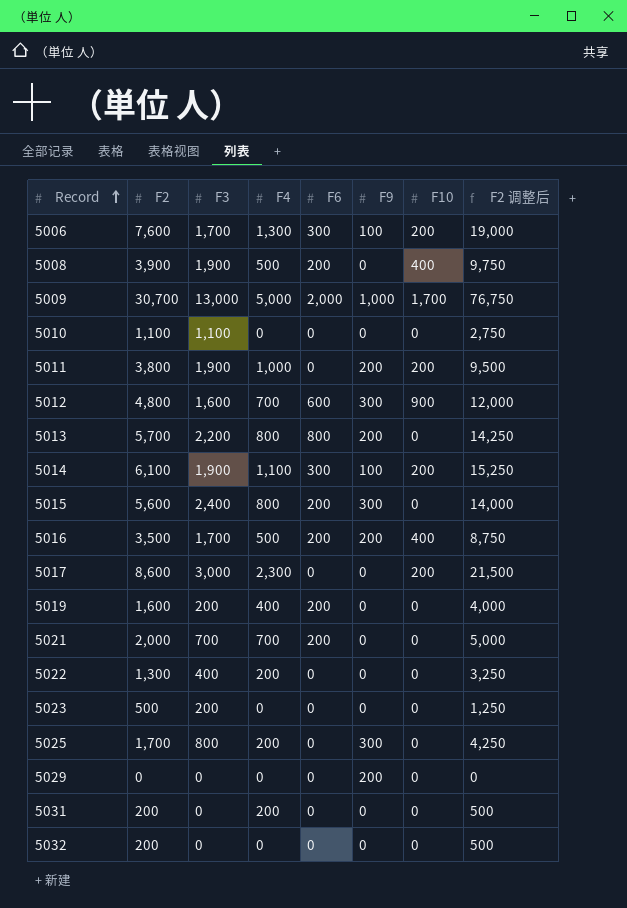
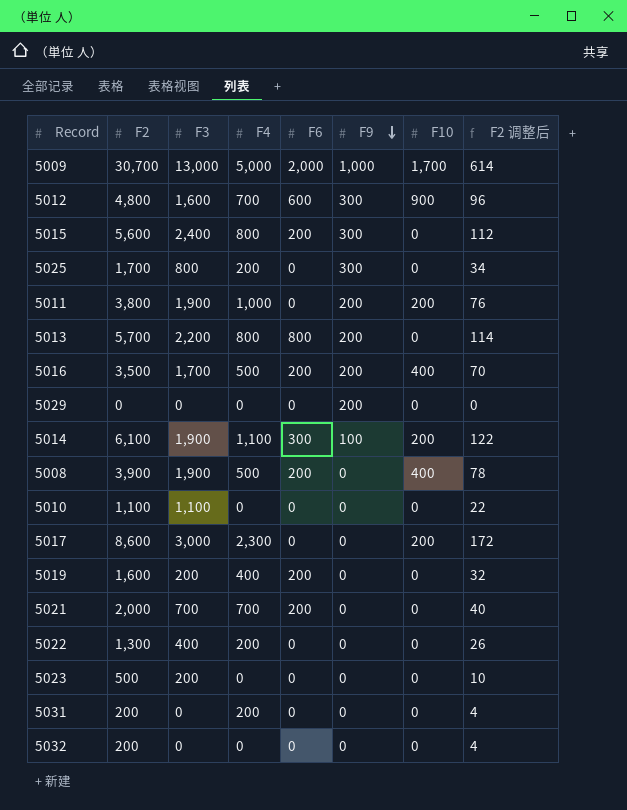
row order: Record ascending -> F9 descending
column F2 调整后 | formula: [F2] * 2.5 -> [F2] * 0.02
row 5006: 7,600 | 1,700 | 1,300 | 300 | 100 | 200 | 19,000 -> none

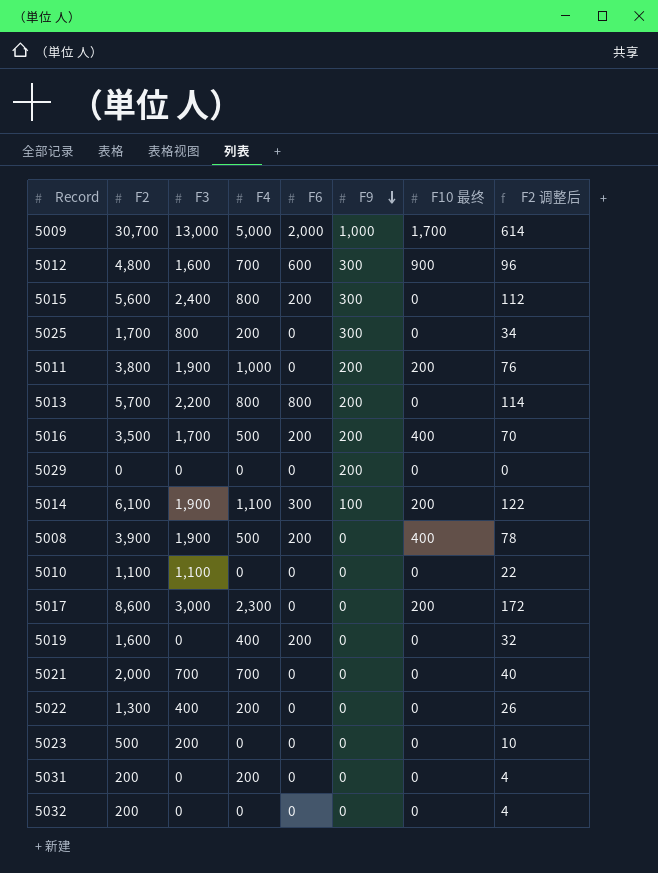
column name: F10 -> F10 最终
5019 | F3: 200 -> 0
5021 | F6: 200 -> 0

